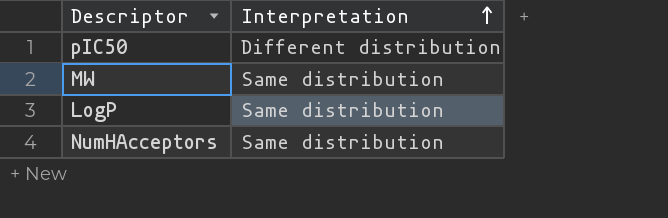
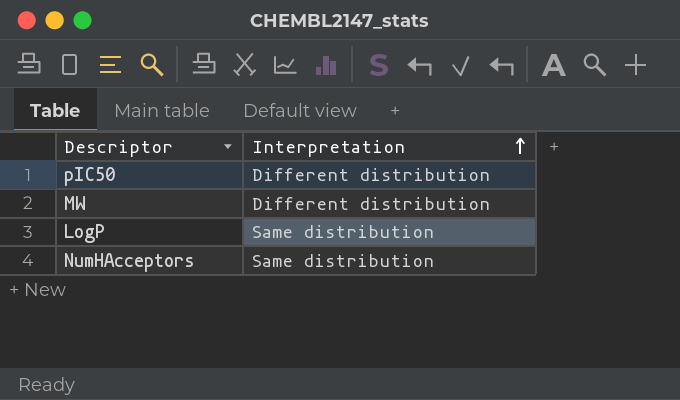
MW | Interpretation: Same distribution -> Different distribution

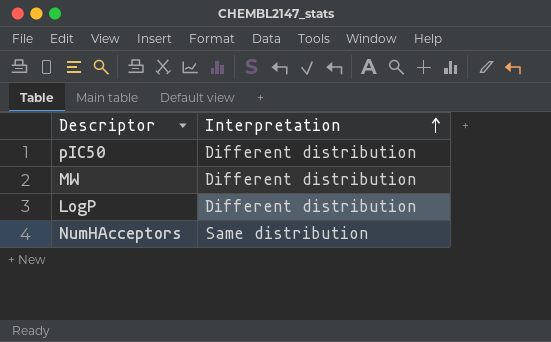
LogP | Interpretation: Same distribution -> Different distribution

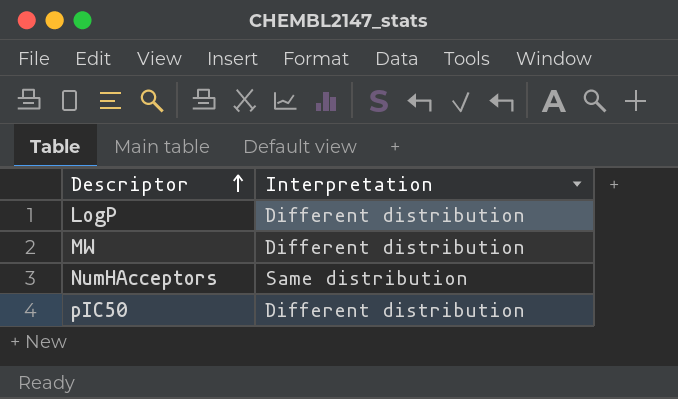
row order: Interpretation ascending -> Descriptor ascending

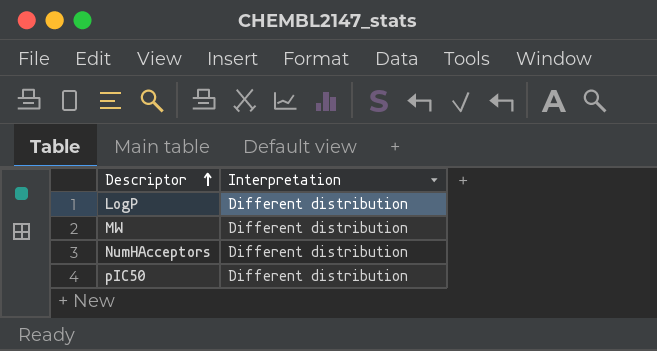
NumHAcceptors | Interpretation: Same distribution -> Different distribution

